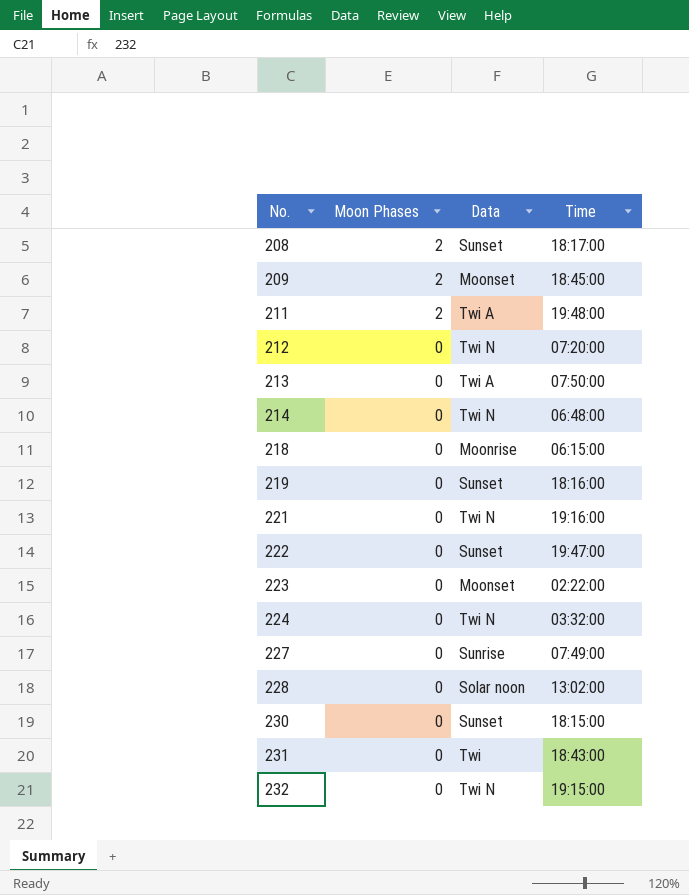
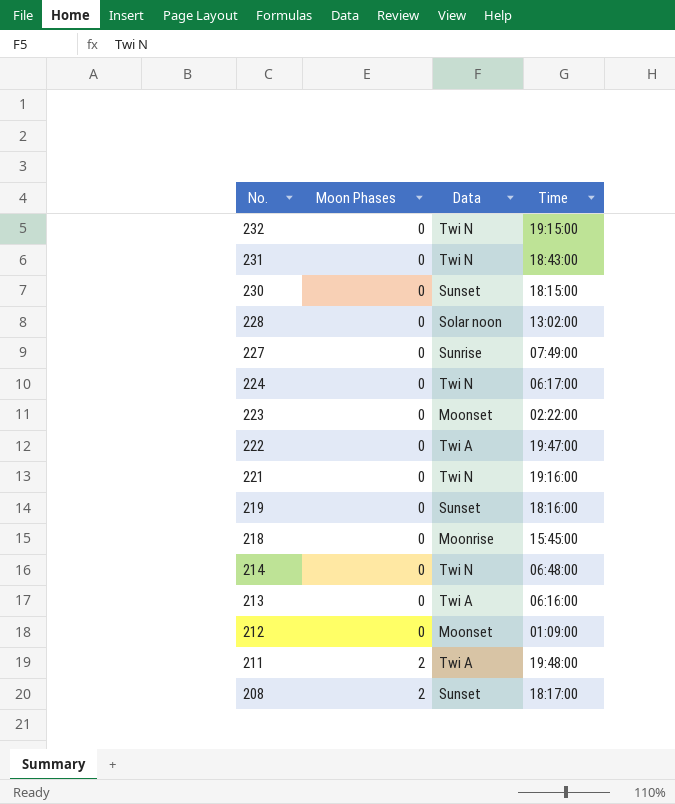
row order: No. ascending -> No. descending
row 209: 2 | Moonset | 18:45:00 -> none
231 | Data: Twi -> Twi N
224 | Time: 03:32:00 -> 06:17:00
222 | Data: Sunset -> Twi A
218 | Time: 06:15:00 -> 15:45:00
213 | Time: 07:50:00 -> 06:16:00
212 | Data: Twi N -> Moonset
212 | Time: 07:20:00 -> 01:09:00

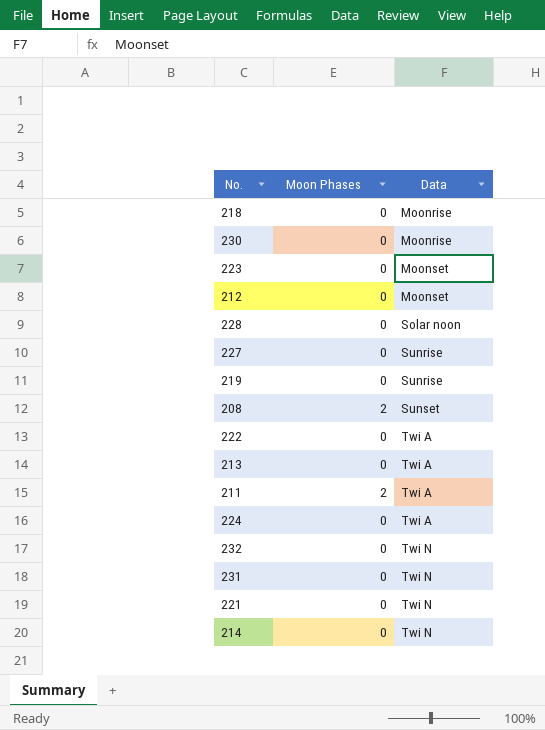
row order: No. descending -> Data ascending
column Time | position: 4 -> none
230 | Data: Sunset -> Moonrise
219 | Data: Sunset -> Sunrise
224 | Data: Twi N -> Twi A

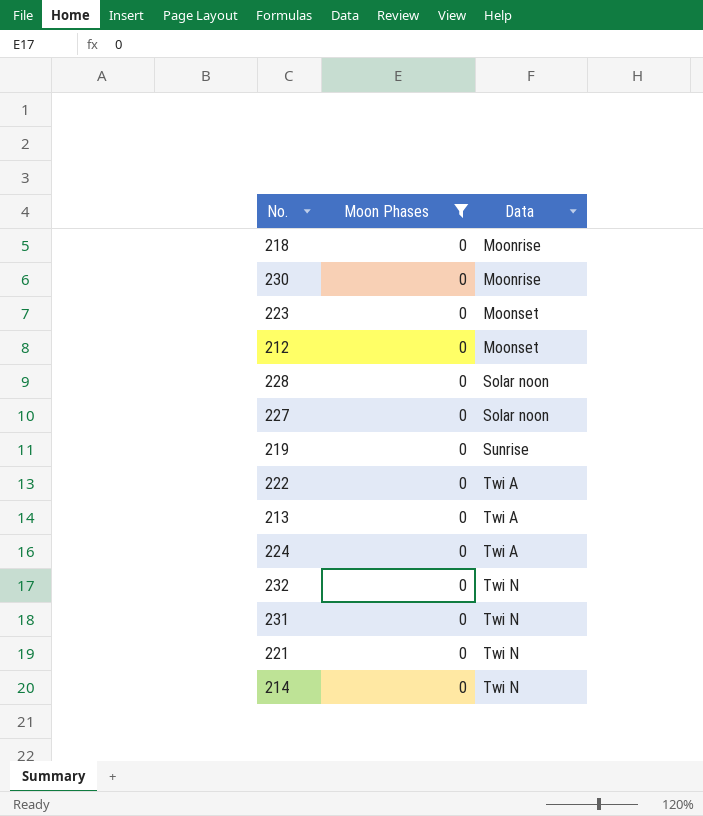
filter: none -> Moon Phases = 0
227 | Data: Sunrise -> Solar noon

